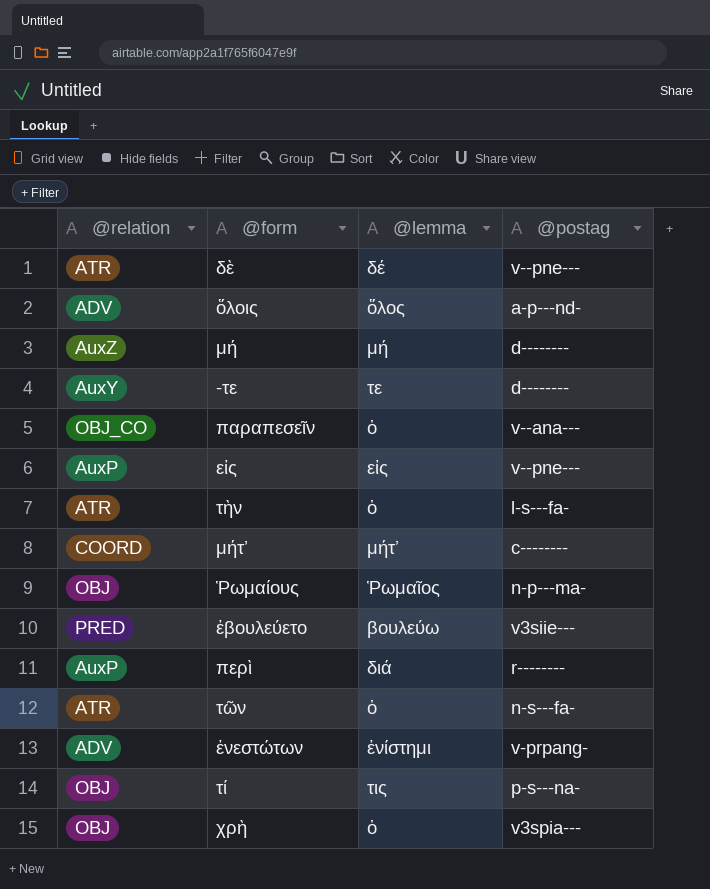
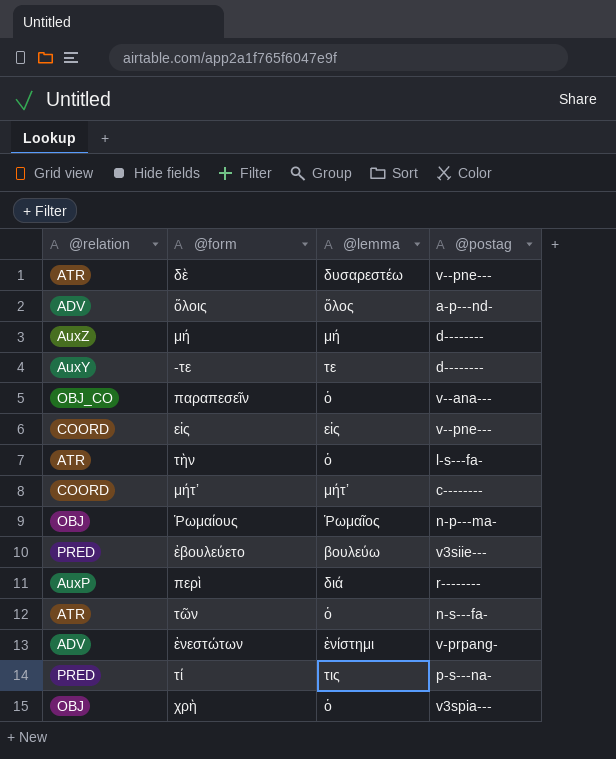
δὲ | @lemma: δέ -> δυσαρεστέω
εἰς | @relation: AuxP -> COORD
τί | @relation: OBJ -> PRED

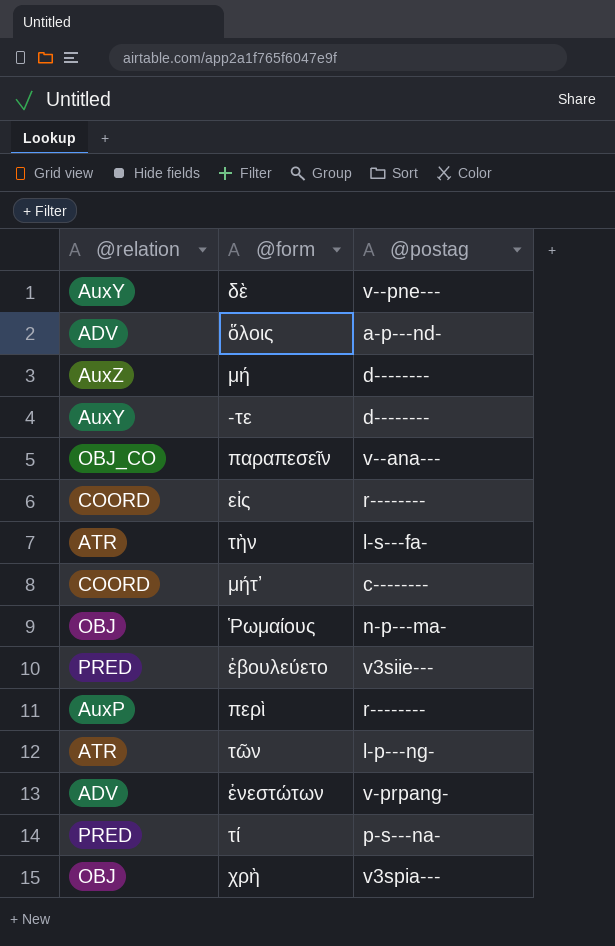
column @lemma | position: 3 -> none
δὲ | @relation: ATR -> AuxY
εἰς | @postag: v--pne--- -> r--------
τῶν | @postag: n-s---fa- -> l-p---ng-

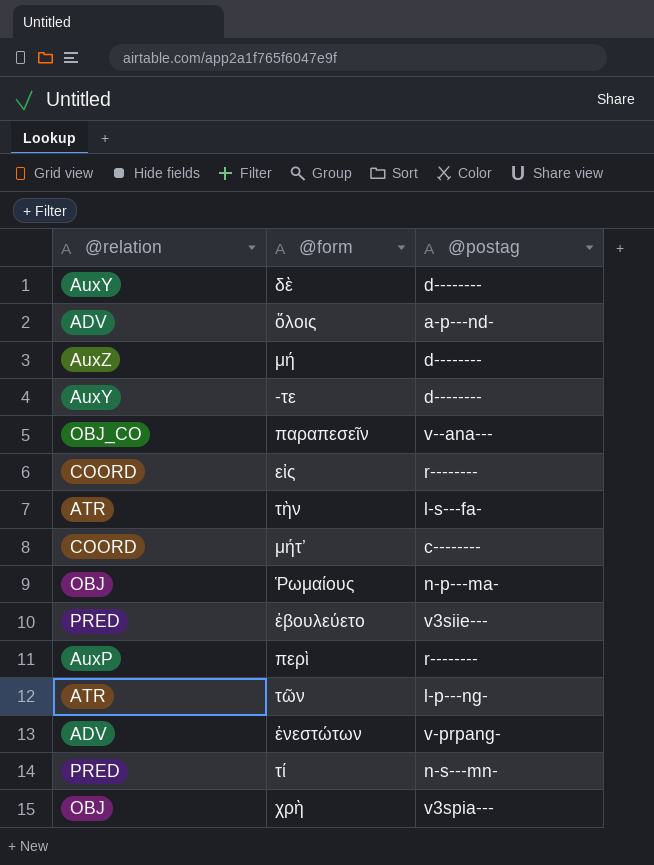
δὲ | @postag: v--pne--- -> d--------
τί | @postag: p-s---na- -> n-s---mn-

